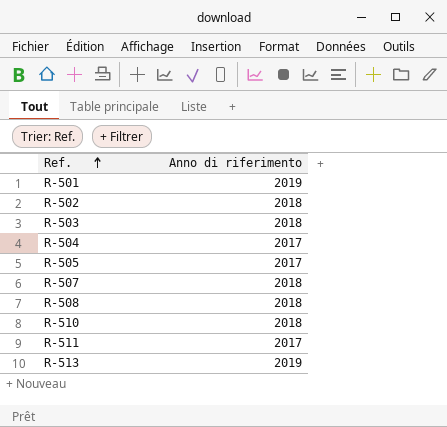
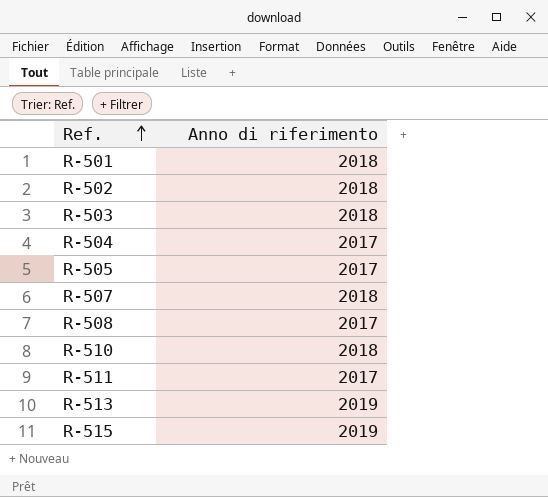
R-501 | Anno di riferimento: 2019 -> 2018
R-508 | Anno di riferimento: 2018 -> 2017
row R-515: none -> 2019

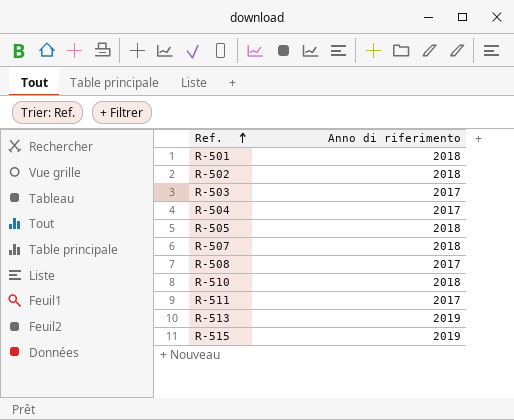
R-503 | Anno di riferimento: 2018 -> 2017
R-505 | Anno di riferimento: 2017 -> 2018

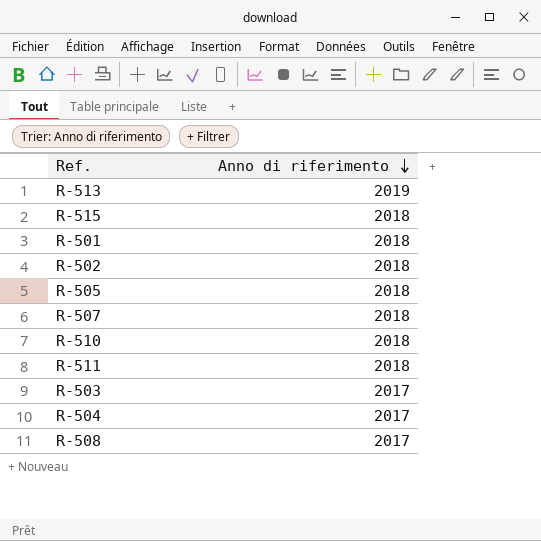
row order: Ref. ascending -> Anno di riferimento descending
R-515 | Anno di riferimento: 2019 -> 2018
R-511 | Anno di riferimento: 2017 -> 2018

